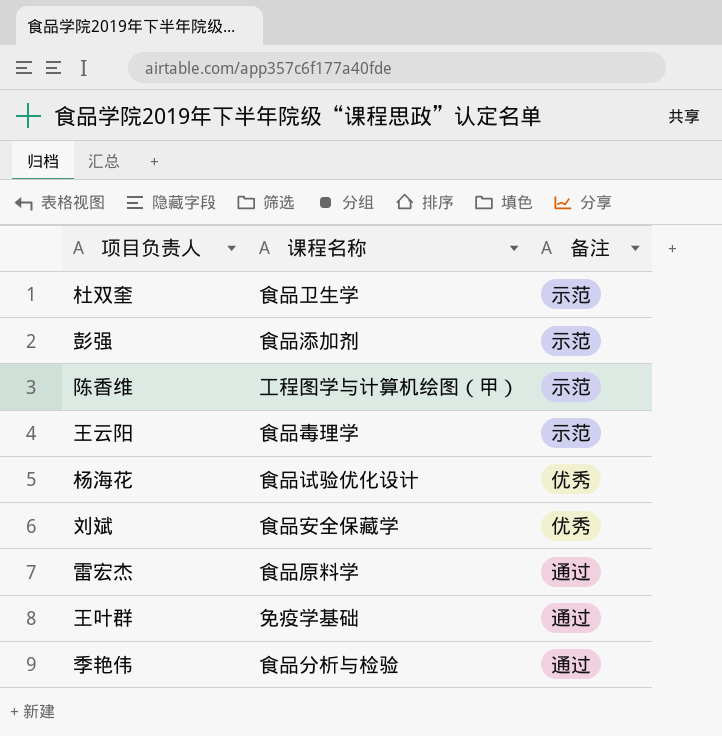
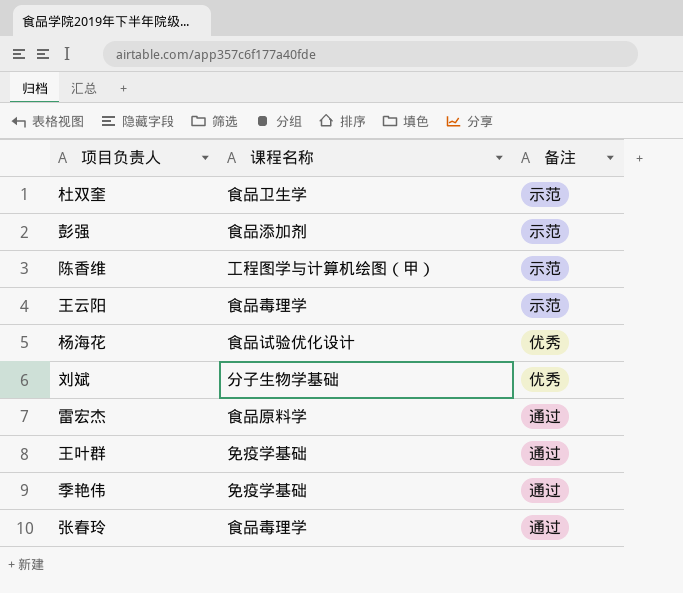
刘斌 | 课程名称: 食品安全保藏学 -> 分子生物学基础
季艳伟 | 课程名称: 食品分析与检验 -> 免疫学基础
row 张春玲: none -> 食品毒理学 | 通过

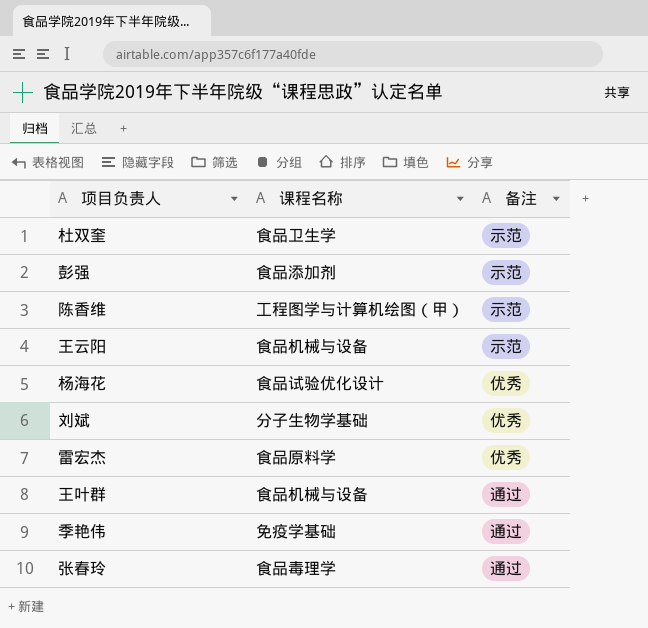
王云阳 | 课程名称: 食品毒理学 -> 食品机械与设备
雷宏杰 | 备注: 通过 -> 优秀
王叶群 | 课程名称: 免疫学基础 -> 食品机械与设备

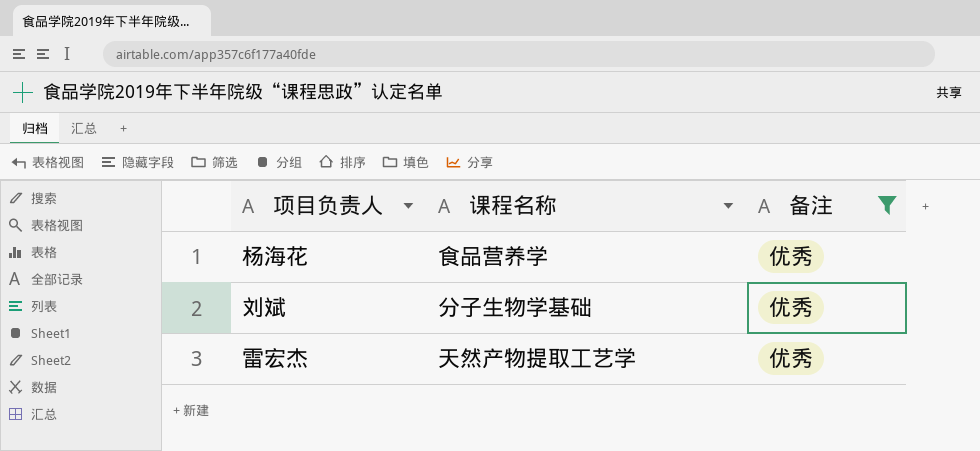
filter: none -> 备注 = 优秀
杨海花 | 课程名称: 食品试验优化设计 -> 食品营养学
雷宏杰 | 课程名称: 食品原料学 -> 天然产物提取工艺学

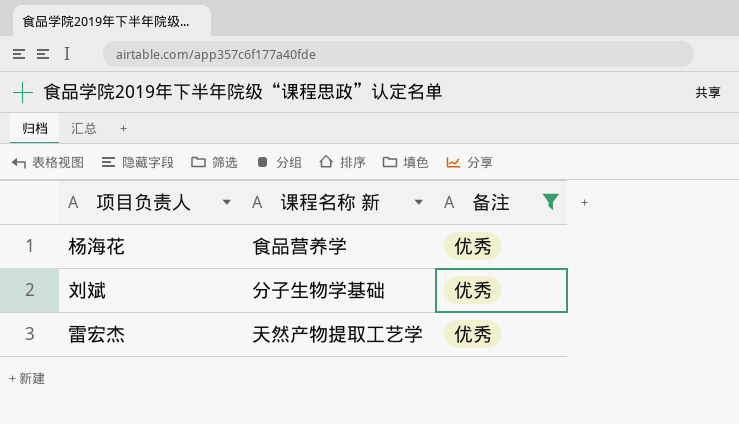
column name: 课程名称 -> 课程名称 新

